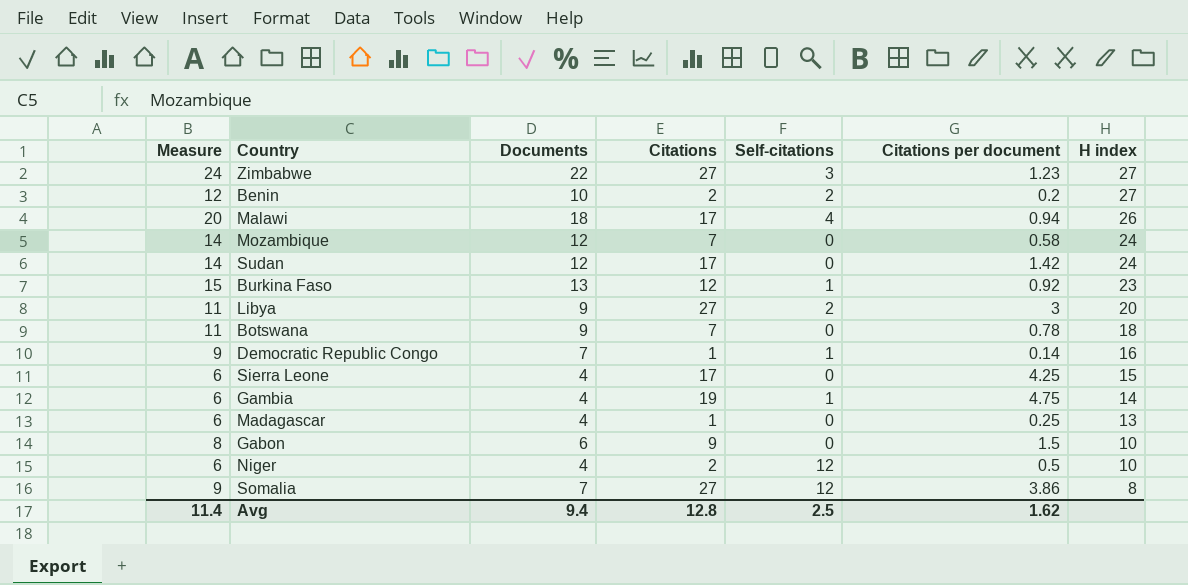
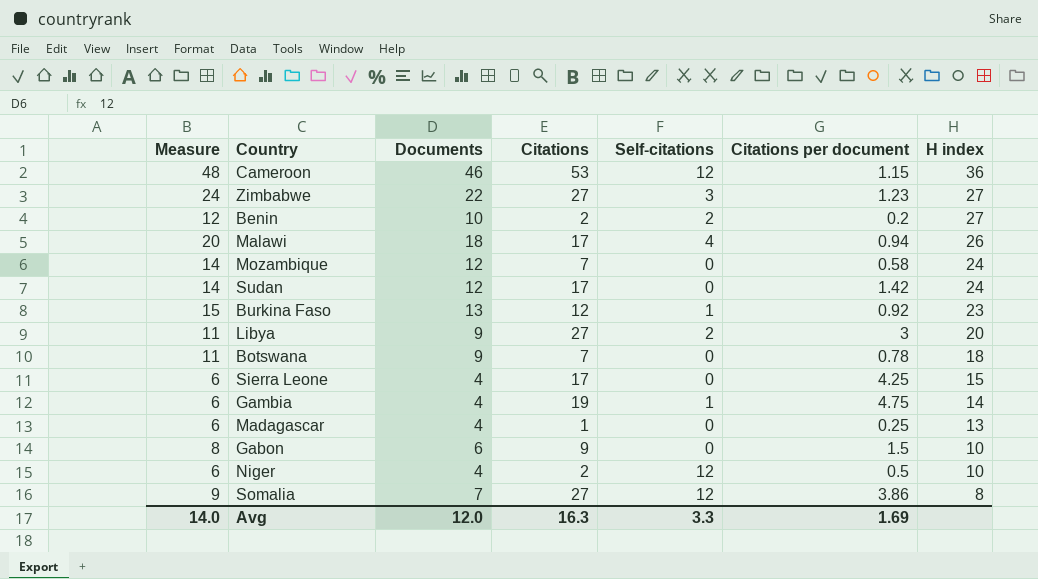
row Democratic Republic Congo: 9 | 7 | 1 | 1 | 0.14 | 16 -> none
row Cameroon: none -> 48 | 46 | 53 | 12 | 1.15 | 36
Avg | Measure: 11.4 -> 14.0
Avg | Documents: 9.4 -> 12.0
Avg | Citations: 12.8 -> 16.3
Avg | Self-citations: 2.5 -> 3.3
Avg | Citations per document: 1.62 -> 1.69

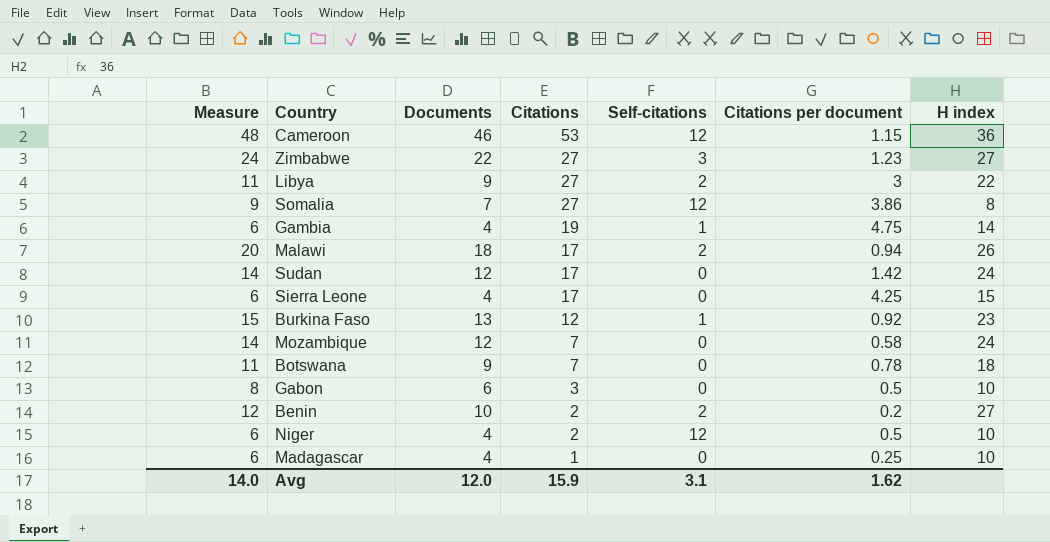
row order: H index descending -> Citations descending
Libya | H index: 20 -> 22
Malawi | Self-citations: 4 -> 2
Gabon | Citations: 9 -> 3
Gabon | Citations per document: 1.5 -> 0.5
Madagascar | H index: 13 -> 10
Avg | Citations: 16.3 -> 15.9
Avg | Self-citations: 3.3 -> 3.1
Avg | Citations per document: 1.69 -> 1.62

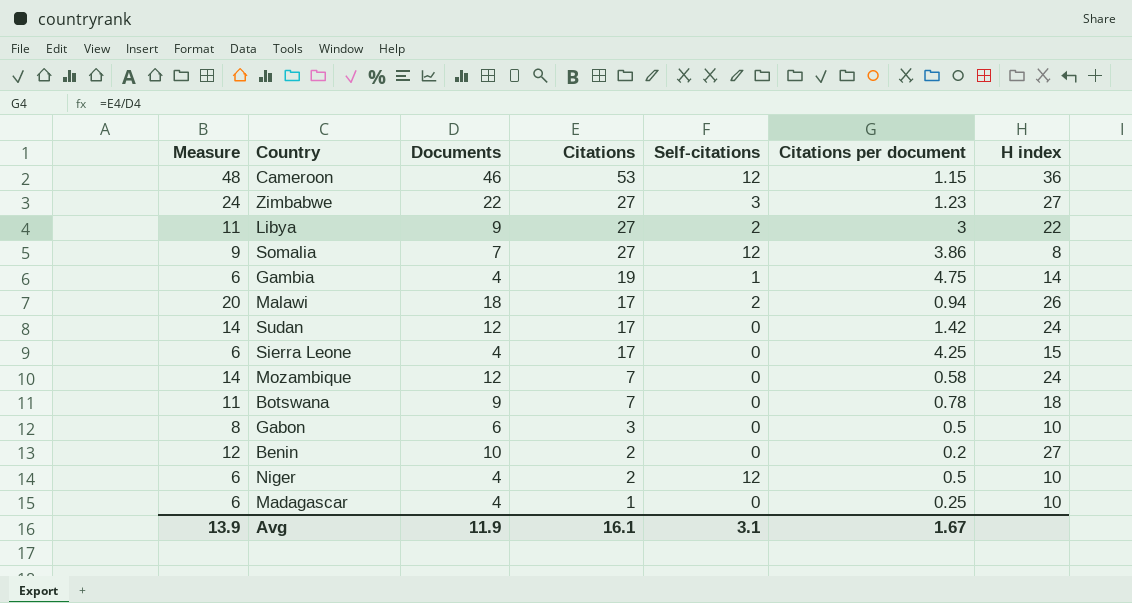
row Burkina Faso: 15 | 13 | 12 | 1 | 0.92 | 23 -> none
Benin | Self-citations: 2 -> 0
Avg | Measure: 14.0 -> 13.9
Avg | Documents: 12.0 -> 11.9
Avg | Citations: 15.9 -> 16.1
Avg | Citations per document: 1.62 -> 1.67

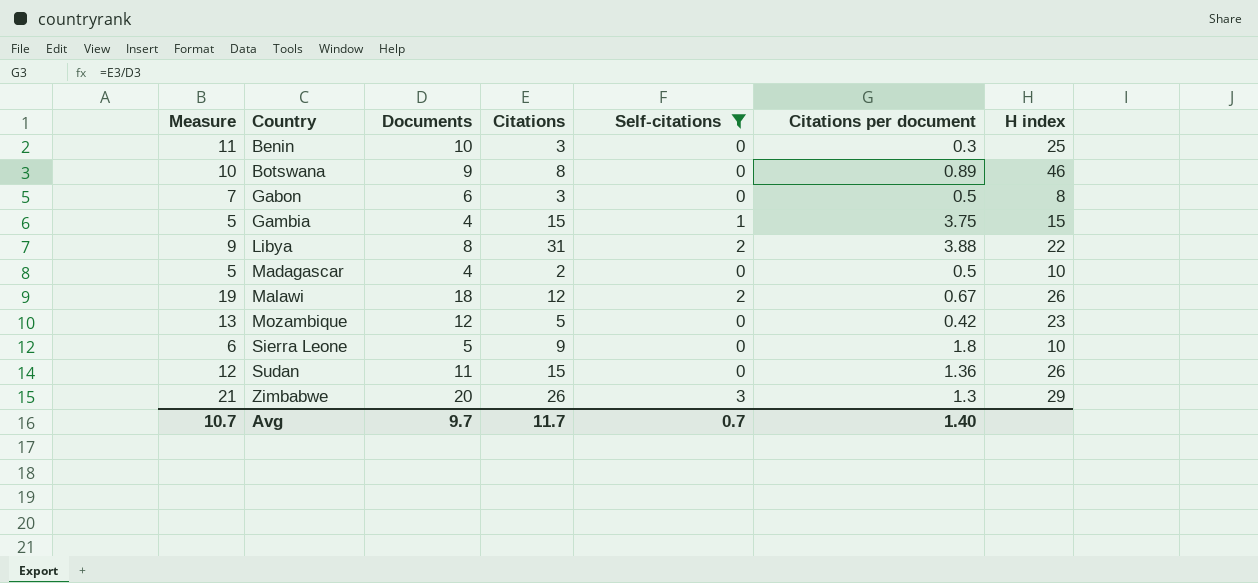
filter: none -> Self-citations != 12
row order: Citations descending -> Country ascending
column Measure | formula: [Documents] + 2 -> [Documents] + 1
Benin | Citations: 2 -> 3
Benin | Citations per document: 0.2 -> 0.3
Benin | H index: 27 -> 25
Botswana | Citations: 7 -> 8
Botswana | Citations per document: 0.78 -> 0.89
Botswana | H index: 18 -> 46
Gabon | H index: 10 -> 8
Gambia | Citations: 19 -> 15
Gambia | Citations per document: 4.75 -> 3.75
Gambia | H index: 14 -> 15
Libya | Documents: 9 -> 8
Libya | Citations: 27 -> 31
Libya | Citations per document: 3 -> 3.88
Madagascar | Citations: 1 -> 2
Madagascar | Citations per document: 0.25 -> 0.5
Malawi | Citations: 17 -> 12
Malawi | Citations per document: 0.94 -> 0.67
Mozambique | Citations: 7 -> 5
Mozambique | Citations per document: 0.58 -> 0.42
Mozambique | H index: 24 -> 23
Sierra Leone | Documents: 4 -> 5
Sierra Leone | Citations: 17 -> 9
Sierra Leone | Citations per document: 4.25 -> 1.8
Sierra Leone | H index: 15 -> 10
Sudan | Documents: 12 -> 11
Sudan | Citations: 17 -> 15
Sudan | Citations per document: 1.42 -> 1.36
Sudan | H index: 24 -> 26
Zimbabwe | Documents: 22 -> 20
Zimbabwe | Citations: 27 -> 26
Zimbabwe | Citations per document: 1.23 -> 1.3
Zimbabwe | H index: 27 -> 29
Avg | Measure: 13.9 -> 10.7
Avg | Documents: 11.9 -> 9.7
Avg | Citations: 16.1 -> 11.7
Avg | Self-citations: 3.1 -> 0.7
Avg | Citations per document: 1.67 -> 1.40

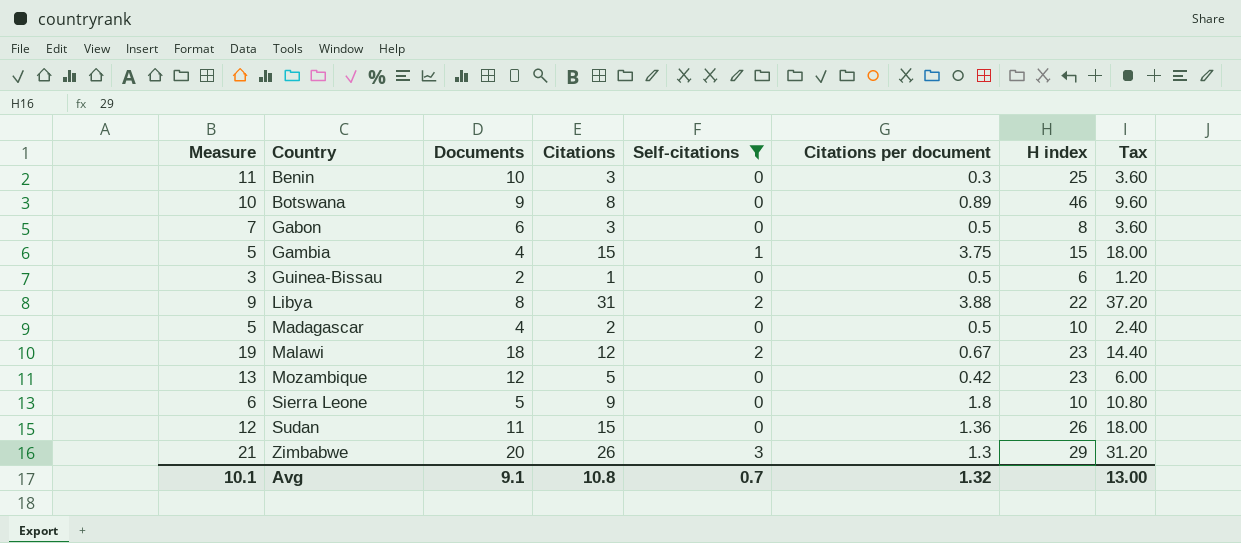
column Tax | formula: none -> [Citations] * 1.2
row Guinea-Bissau: none -> 3 | 2 | 1 | 0 | 0.5 | 6 | 1.20
Malawi | H index: 26 -> 23
Avg | Measure: 10.7 -> 10.1
Avg | Documents: 9.7 -> 9.1
Avg | Citations: 11.7 -> 10.8
Avg | Citations per document: 1.40 -> 1.32

